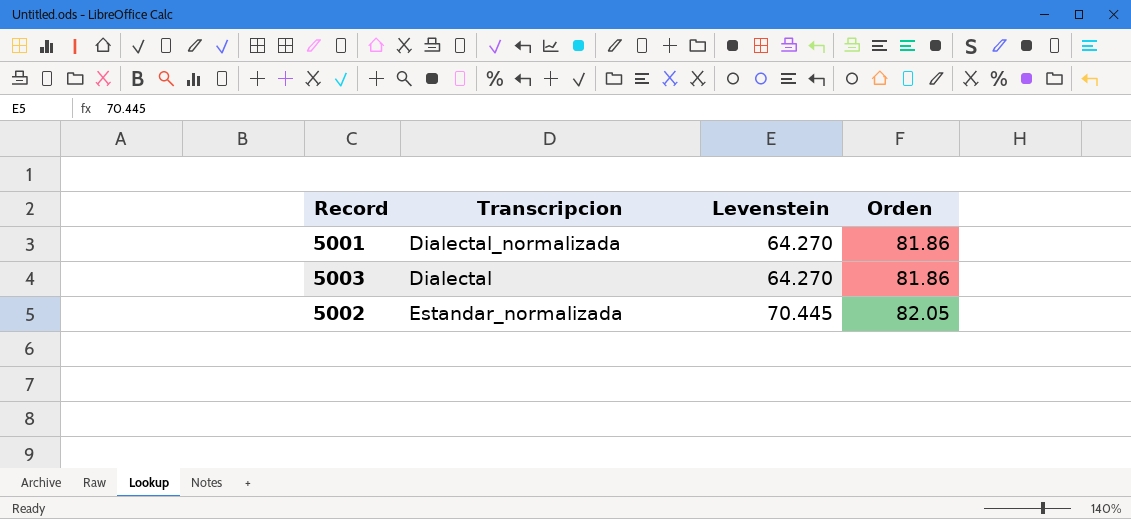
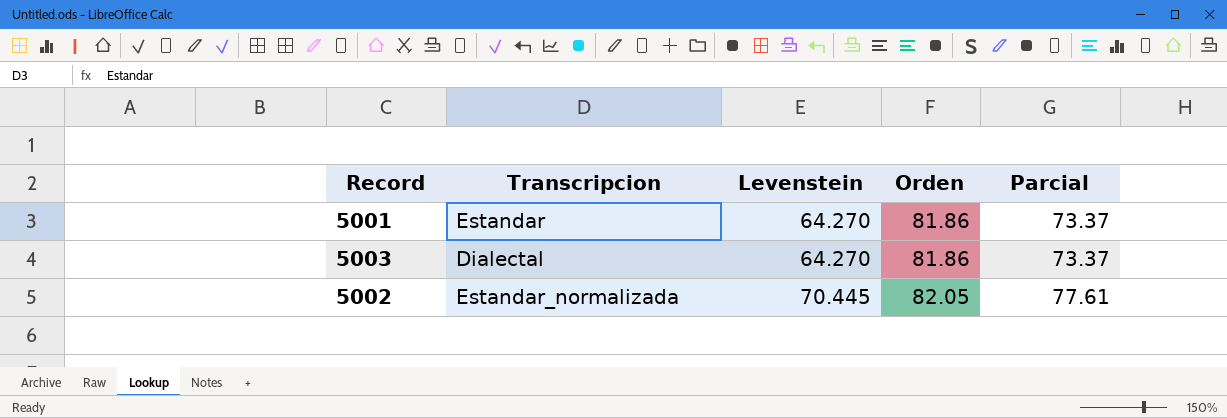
column Parcial | position: none -> 5
5001 | Transcripcion: Dialectal_normalizada -> Estandar

